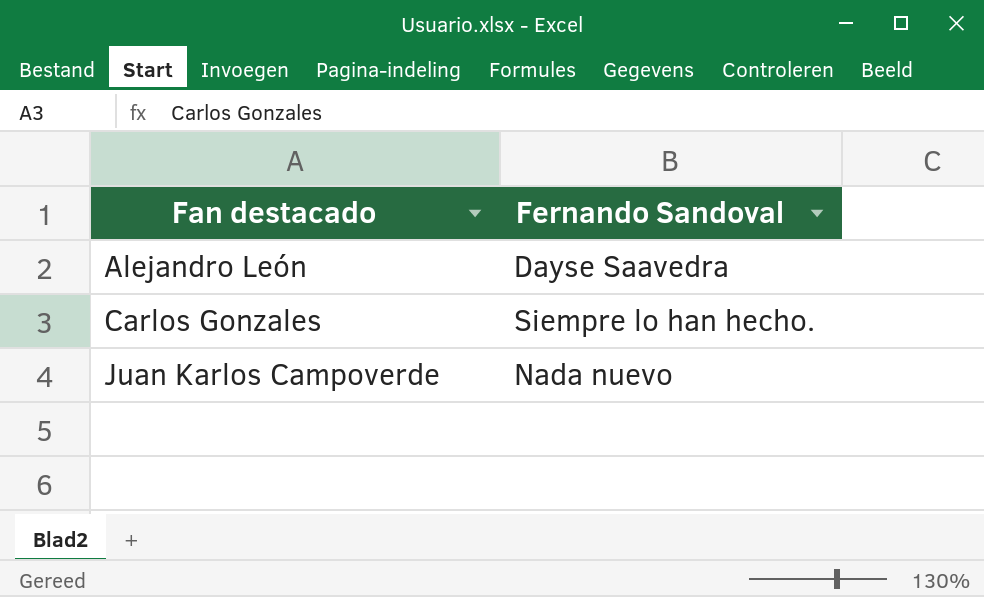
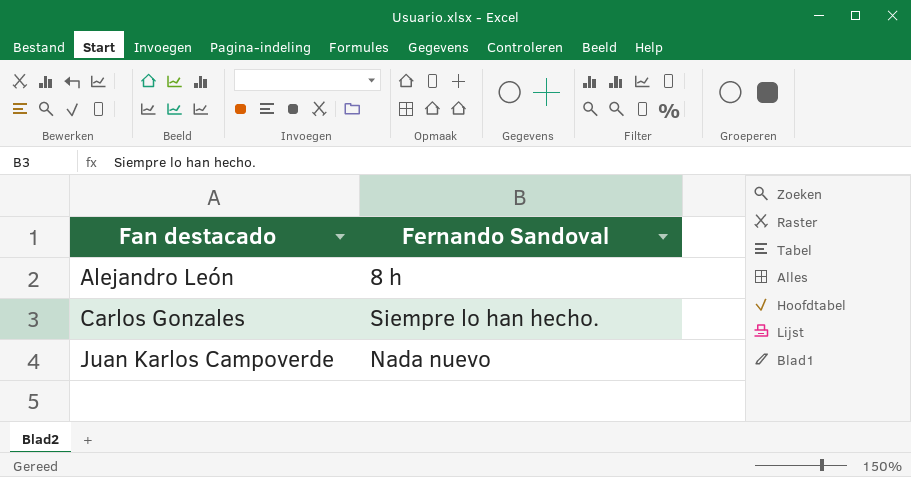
Alejandro León | Fernando Sandoval: Dayse Saavedra -> 8 h

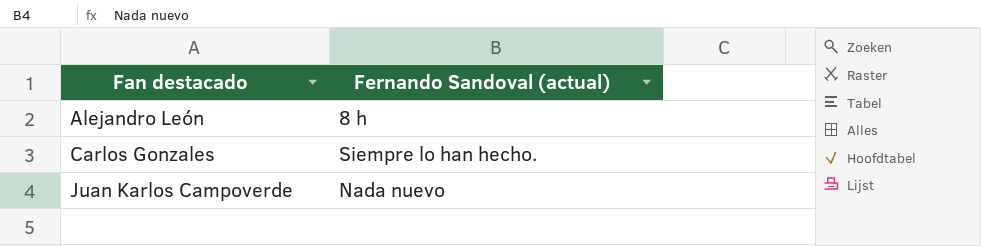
column name: Fernando Sandoval -> Fernando Sandoval (actual)

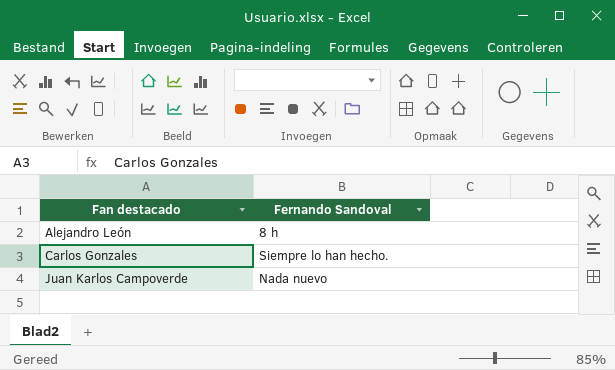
column name: Fernando Sandoval (actual) -> Fernando Sandoval

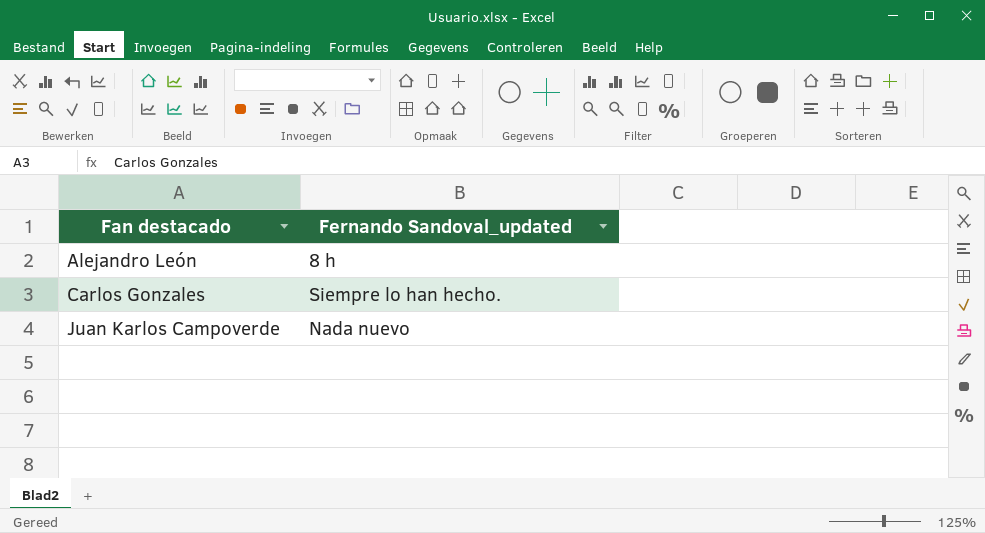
column name: Fernando Sandoval -> Fernando Sandoval_updated

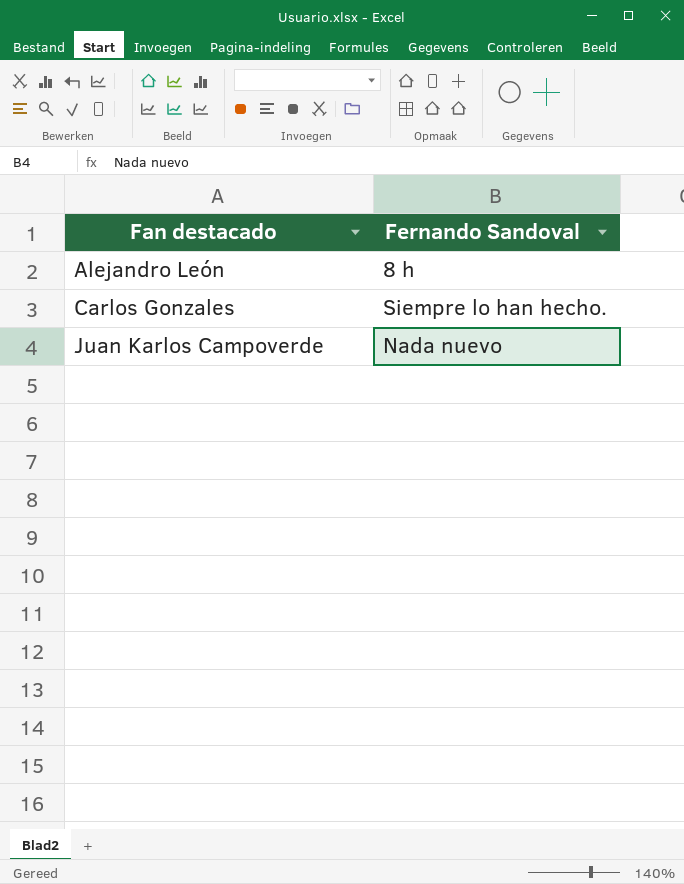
column name: Fernando Sandoval_updated -> Fernando Sandoval

